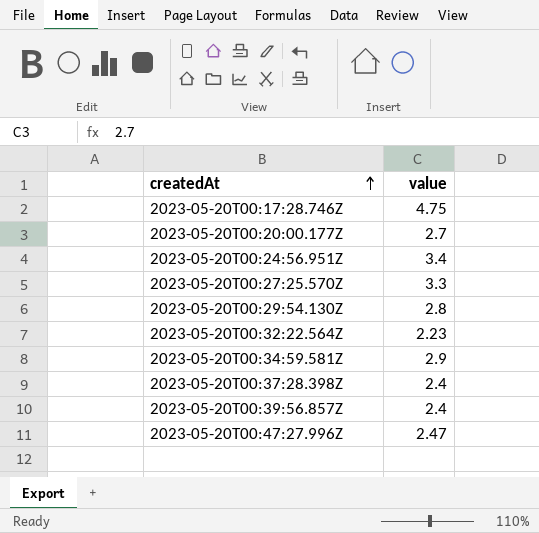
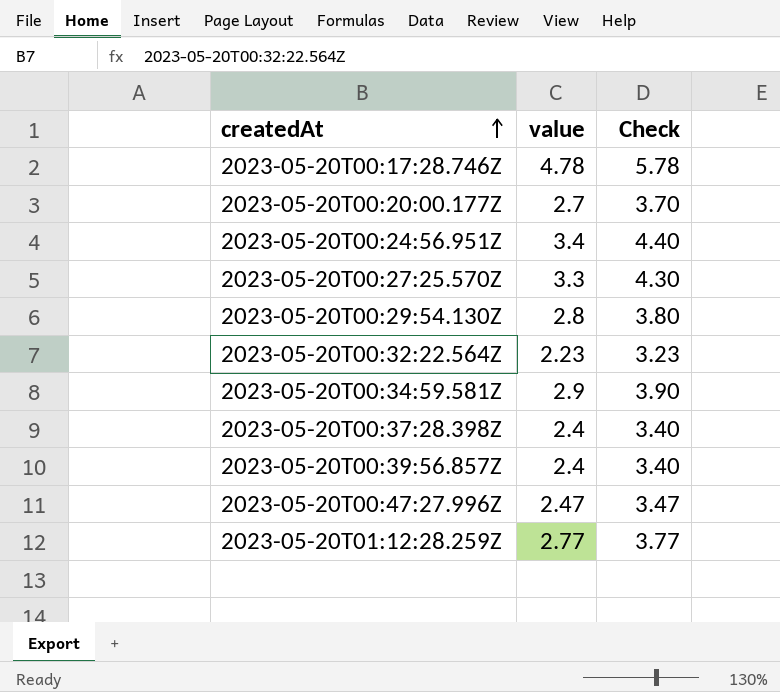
column Check | formula: none -> [value] + 1
2023-05-20T00:17:28.746Z | value: 4.75 -> 4.78
row 2023-05-20T01:12:28.259Z: none -> 2.77 | 3.77

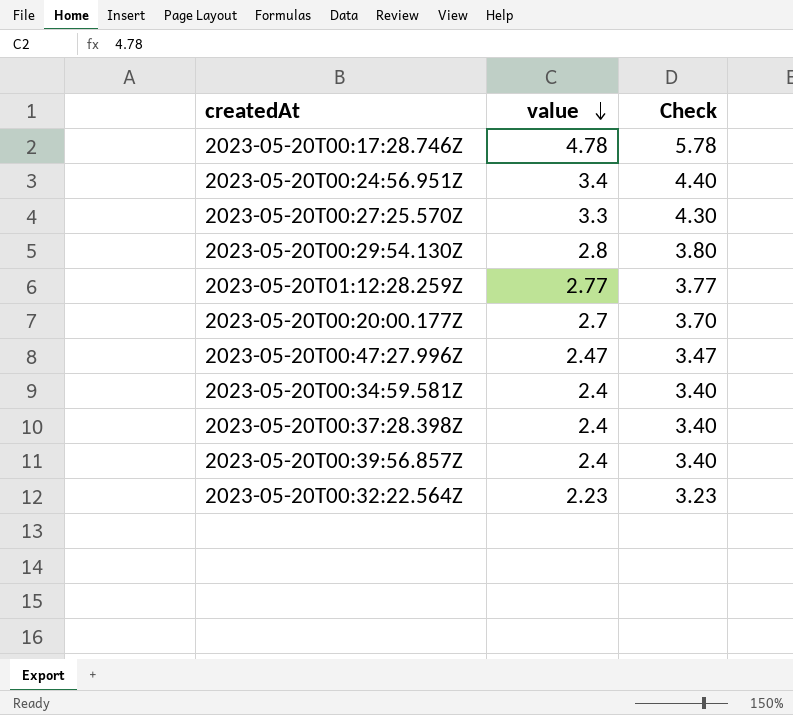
row order: createdAt ascending -> value descending
2023-05-20T00:34:59.581Z | value: 2.9 -> 2.4
2023-05-20T00:34:59.581Z | Check: 3.90 -> 3.40

